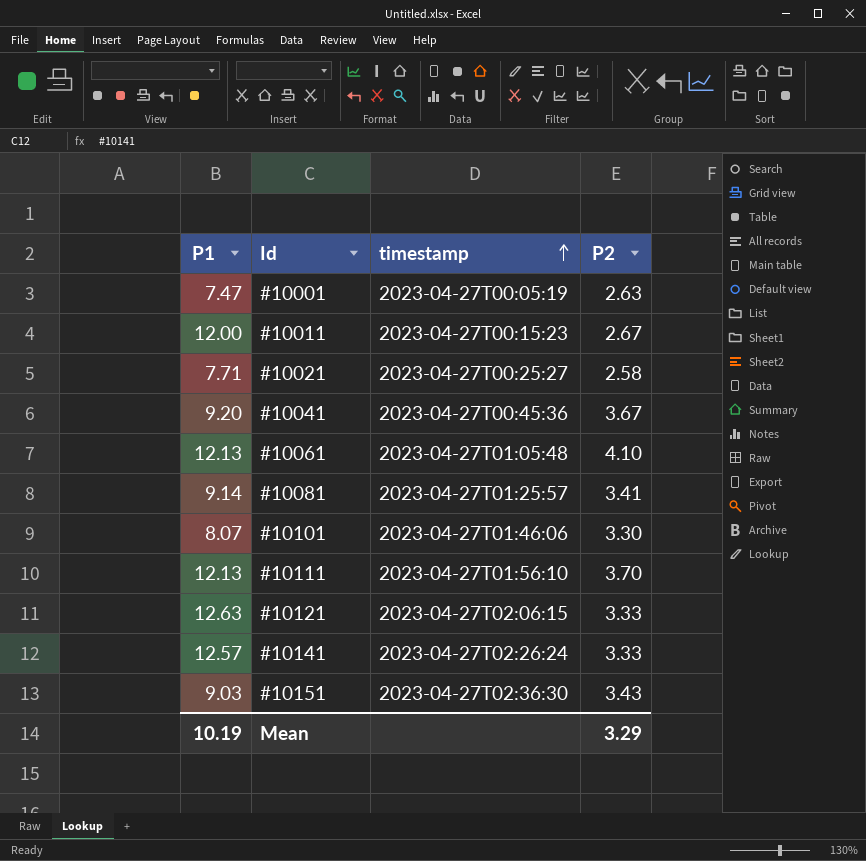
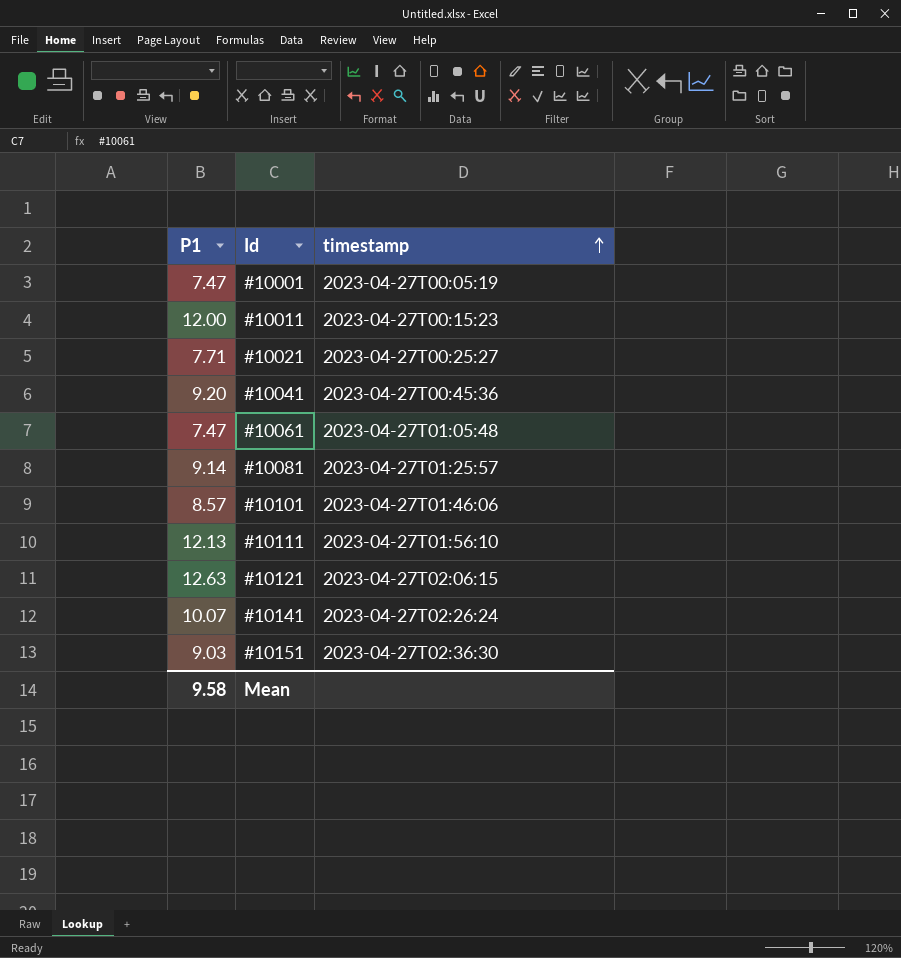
column P2 | position: 4 -> none
#10061 | P1: 12.13 -> 7.47
#10101 | P1: 8.07 -> 8.57
#10141 | P1: 12.57 -> 10.07
Mean | P1: 10.19 -> 9.58

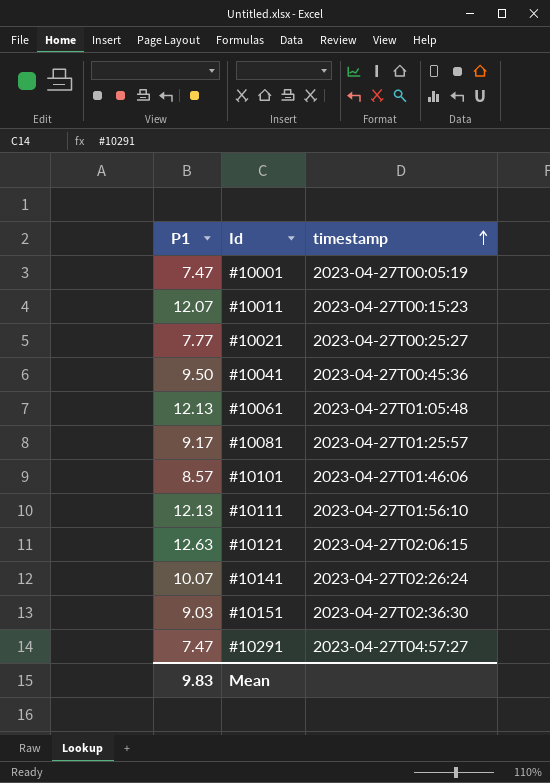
#10011 | P1: 12.00 -> 12.07
#10021 | P1: 7.71 -> 7.77
#10041 | P1: 9.20 -> 9.50
#10061 | P1: 7.47 -> 12.13
#10081 | P1: 9.14 -> 9.17
row #10291: none -> 7.47 | 2023-04-27T04:57:27
Mean | P1: 9.58 -> 9.83

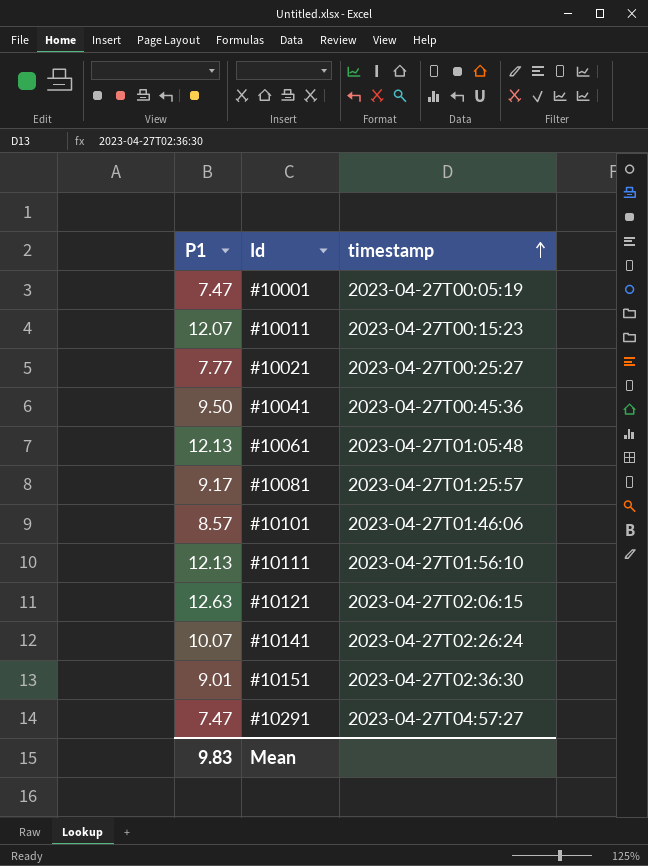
#10151 | P1: 9.03 -> 9.01

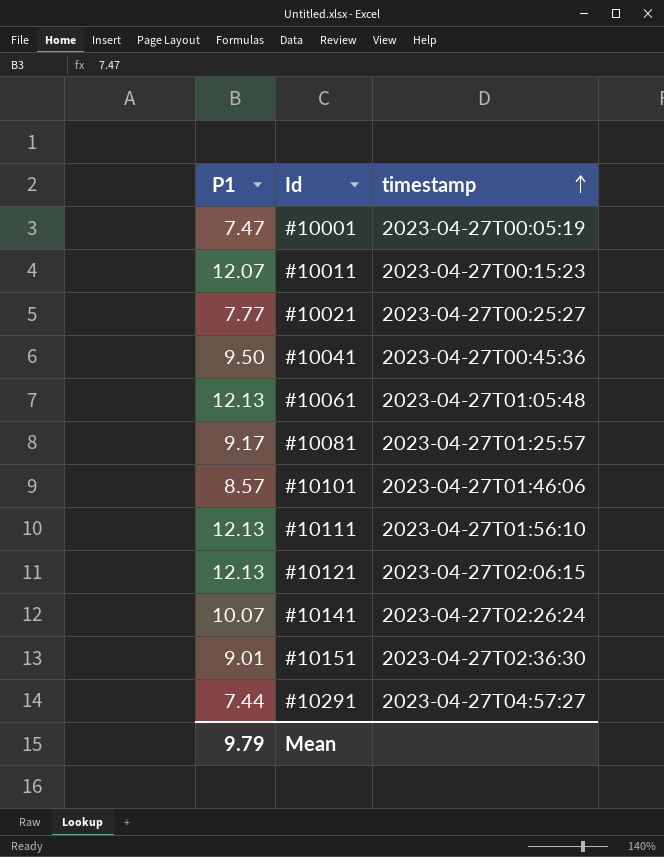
#10121 | P1: 12.63 -> 12.13
#10291 | P1: 7.47 -> 7.44
Mean | P1: 9.83 -> 9.79

